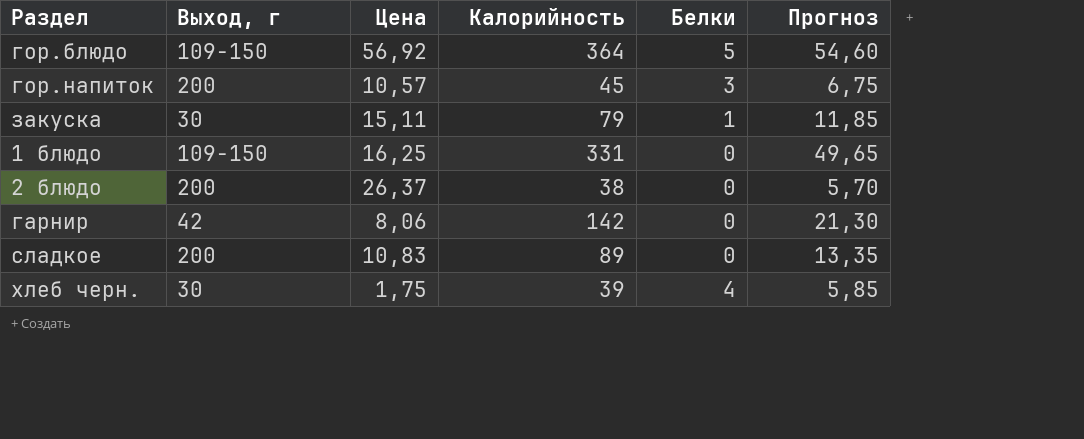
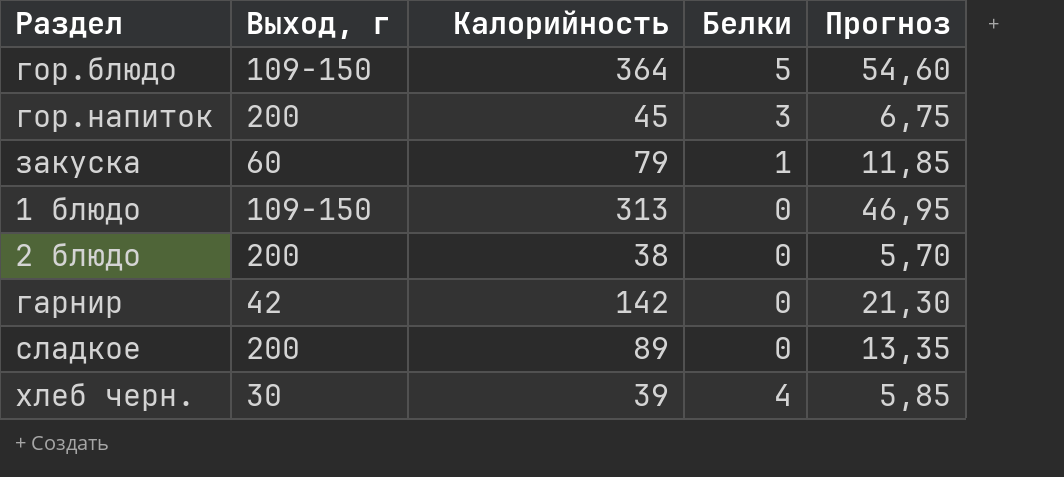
column Цена | position: 3 -> none
закуска | Выход, г: 30 -> 60
1 блюдо | Калорийность: 331 -> 313
1 блюдо | Прогноз: 49,65 -> 46,95

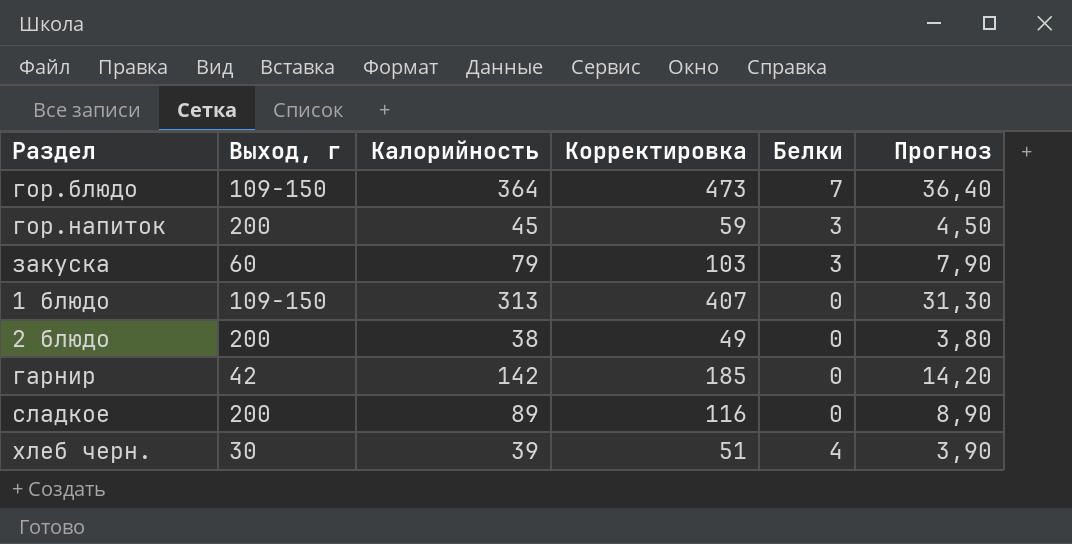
column Корректировка | formula: none -> [Калорийность] * 1,3
column Прогноз | formula: [Калорийность] * 0,15 -> [Калорийность] * 0,1
гор.блюдо | Белки: 5 -> 7
закуска | Белки: 1 -> 3

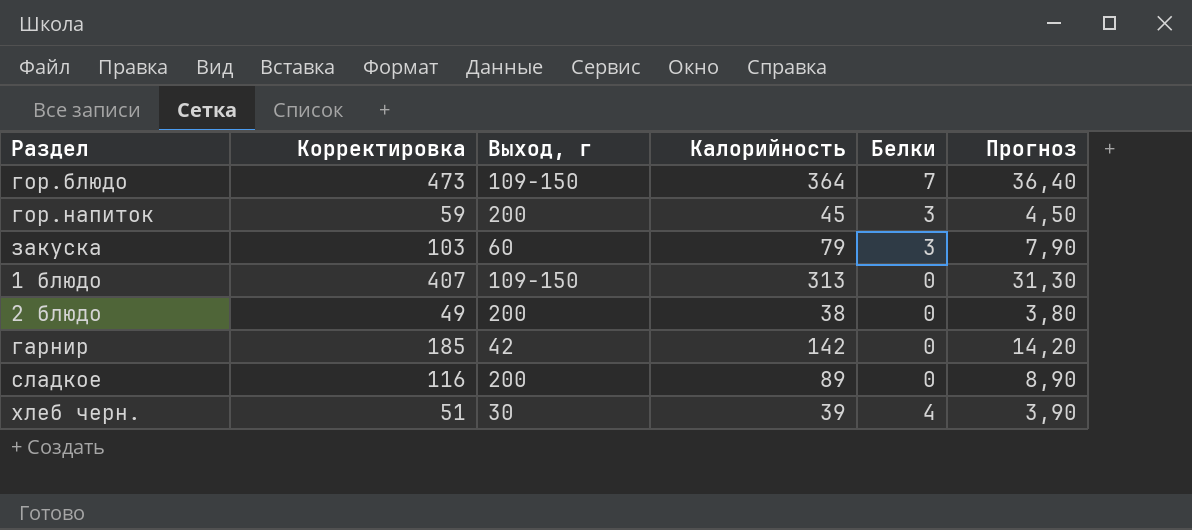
column Корректировка | position: 4 -> 2

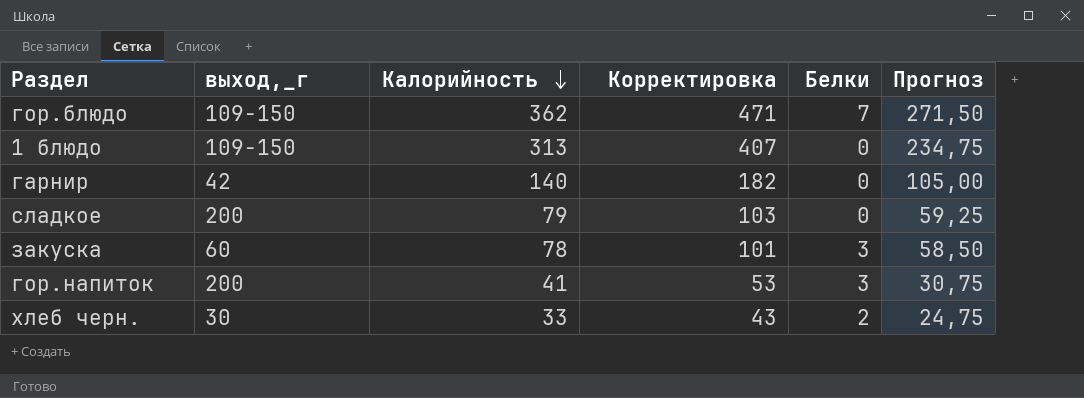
row order: none -> Калорийность descending
column name: Выход, г -> выход,_г
column Корректировка | position: 2 -> 4
column Прогноз | formula: [Калорийность] * 0,1 -> [Калорийность] * 0,75
row 2 блюдо: 49 | 200 | 38 | 0 | 3,80 -> none
гор.блюдо | Калорийность: 364 -> 362
гор.блюдо | Корректировка: 473 -> 471
гарнир | Калорийность: 142 -> 140
гарнир | Корректировка: 185 -> 182
сладкое | Калорийность: 89 -> 79
сладкое | Корректировка: 116 -> 103
закуска | Калорийность: 79 -> 78
закуска | Корректировка: 103 -> 101
гор.напиток | Калорийность: 45 -> 41
гор.напиток | Корректировка: 59 -> 53
хлеб черн. | Калорийность: 39 -> 33
хлеб черн. | Корректировка: 51 -> 43
хлеб черн. | Белки: 4 -> 2

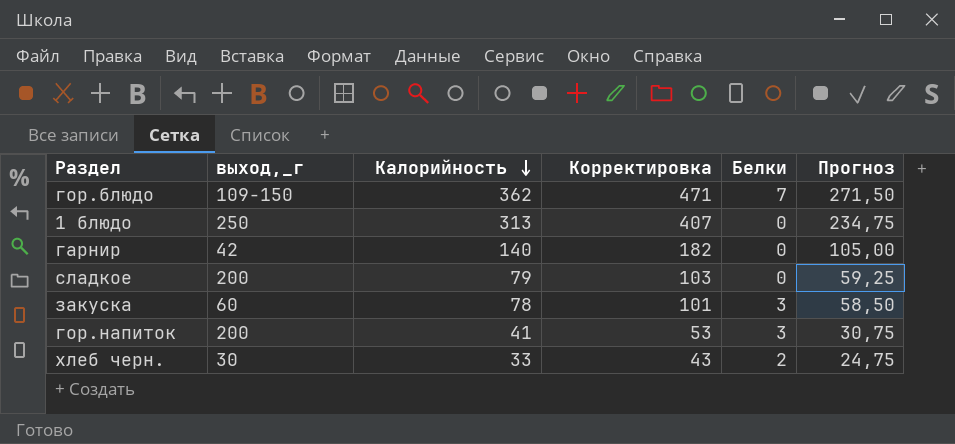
1 блюдо | выход,_г: 109-150 -> 250

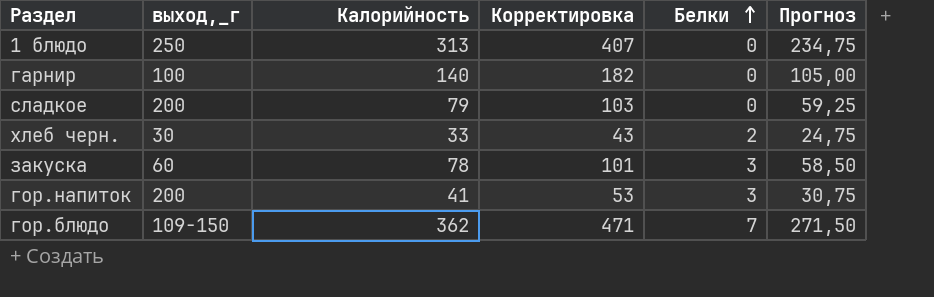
row order: Калорийность descending -> Белки ascending
гарнир | выход,_г: 42 -> 100

